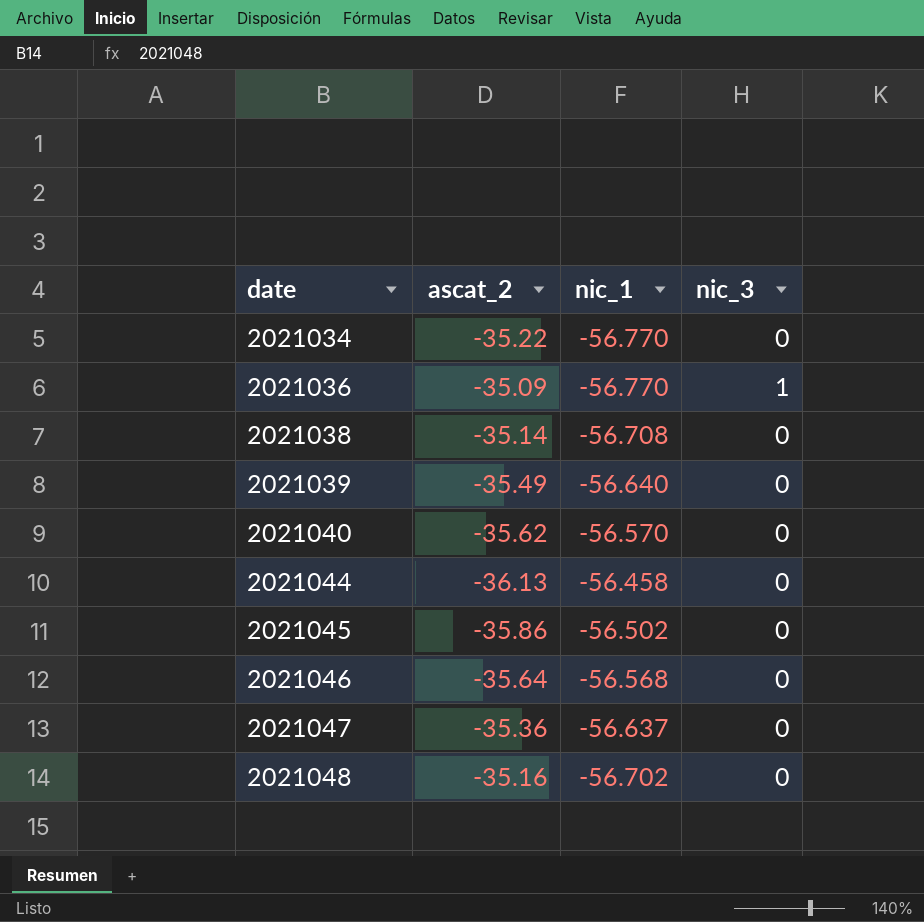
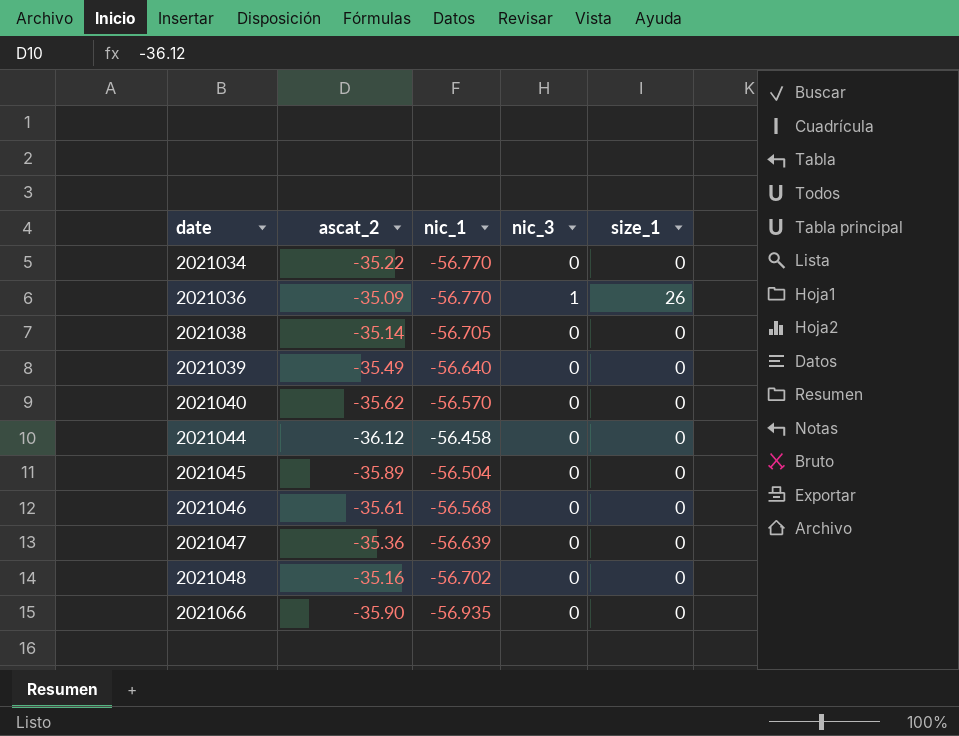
column size_1 | position: none -> 5
2021038 | nic_1: -56.708 -> -56.705
2021044 | ascat_2: -36.13 -> -36.12
2021045 | ascat_2: -35.86 -> -35.89
2021045 | nic_1: -56.502 -> -56.504
2021046 | ascat_2: -35.64 -> -35.61
2021047 | nic_1: -56.637 -> -56.639
row 2021066: none -> -35.90 | -56.935 | 0 | 0

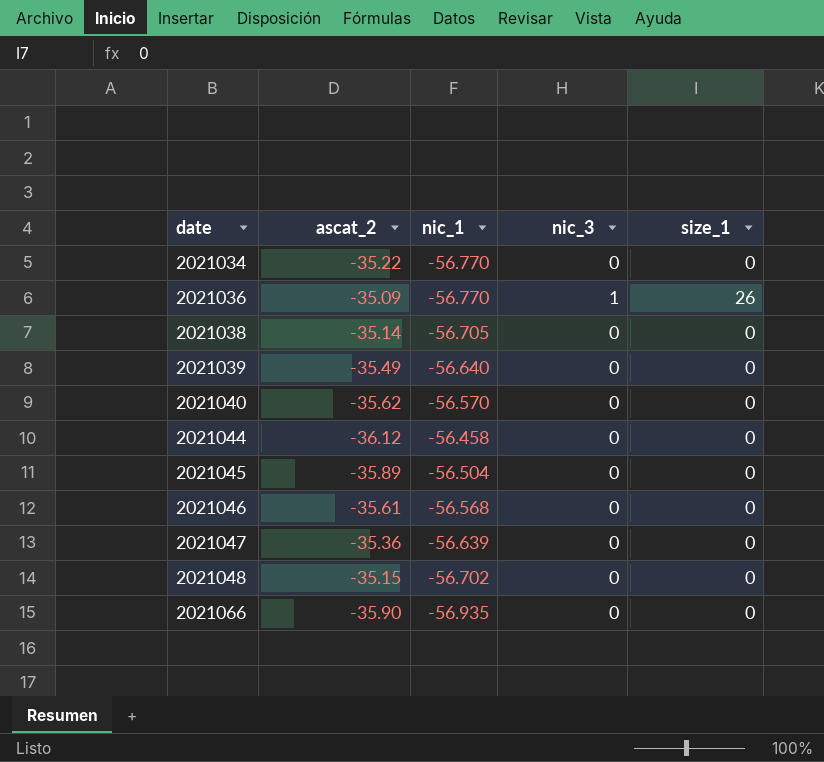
2021048 | ascat_2: -35.16 -> -35.15

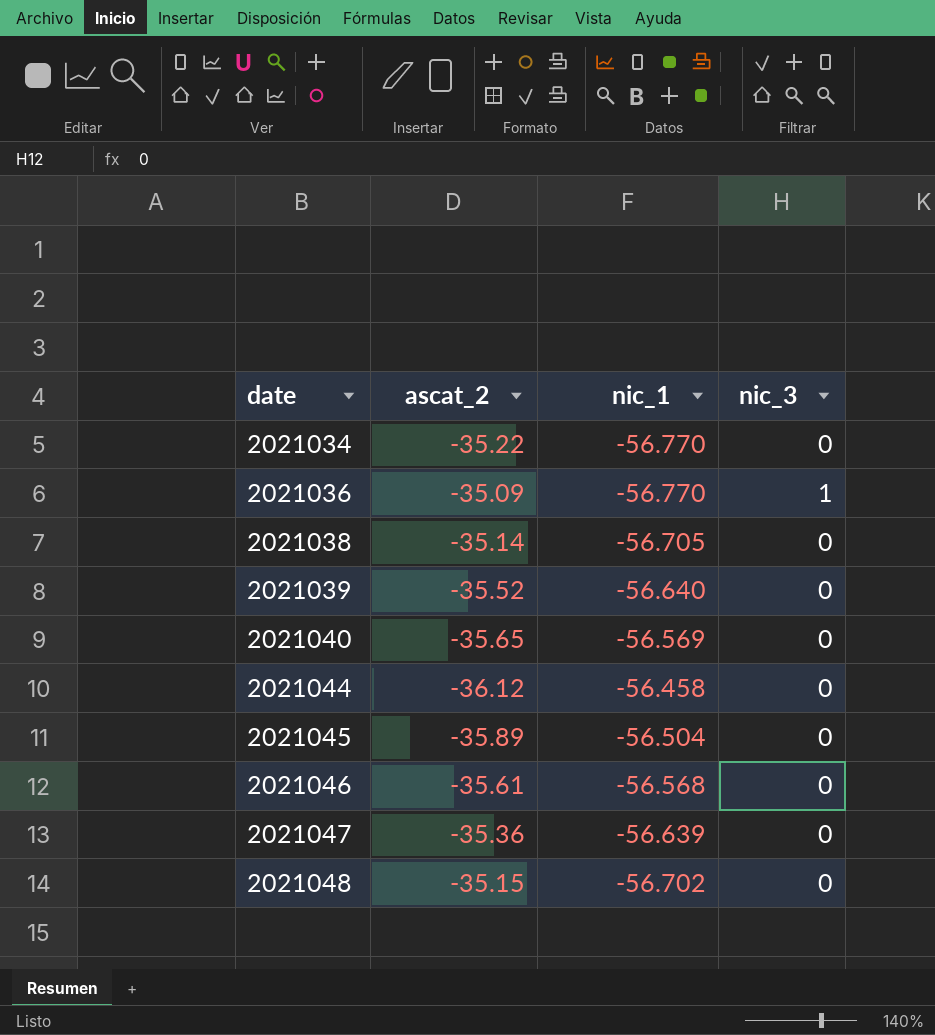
column size_1 | position: 5 -> none
row 2021066: -35.90 | -56.935 | 0 | 0 -> none
2021039 | ascat_2: -35.49 -> -35.52
2021040 | ascat_2: -35.62 -> -35.65
2021040 | nic_1: -56.570 -> -56.569

